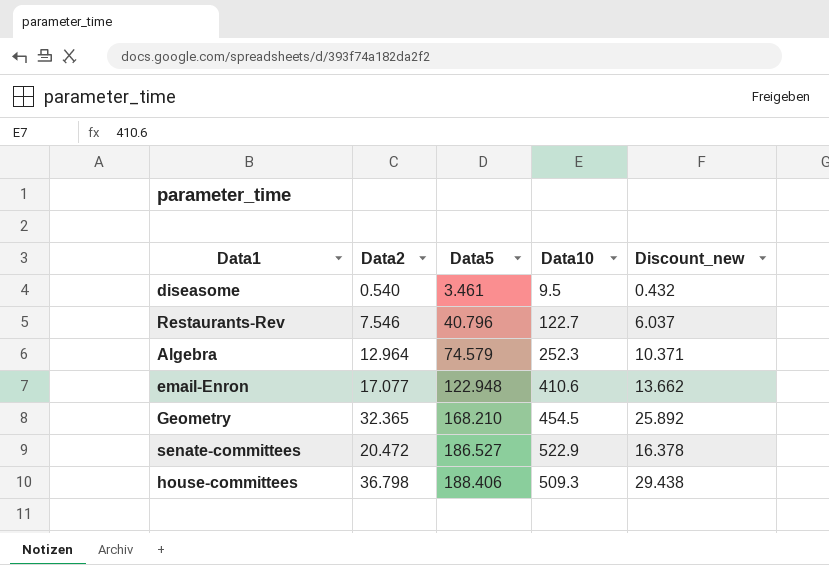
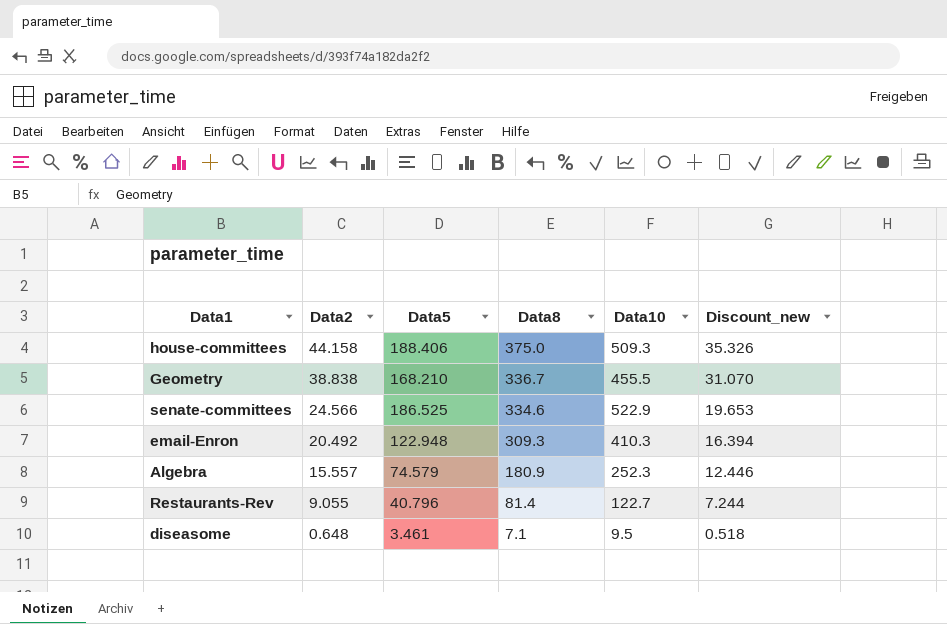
row order: Data5 ascending -> Data2 descending
column Data8 | position: none -> 4
house-committees | Data2: 36.798 -> 44.158
house-committees | Discount_new: 29.438 -> 35.326
Geometry | Data2: 32.365 -> 38.838
Geometry | Data10: 454.5 -> 455.5
Geometry | Discount_new: 25.892 -> 31.070
senate-committees | Data2: 20.472 -> 24.566
senate-committees | Data5: 186.527 -> 186.525
senate-committees | Discount_new: 16.378 -> 19.653
email-Enron | Data2: 17.077 -> 20.492
email-Enron | Data10: 410.6 -> 410.3
email-Enron | Discount_new: 13.662 -> 16.394
Algebra | Data2: 12.964 -> 15.557
Algebra | Discount_new: 10.371 -> 12.446
Restaurants-Rev | Data2: 7.546 -> 9.055
Restaurants-Rev | Discount_new: 6.037 -> 7.244
diseasome | Data2: 0.540 -> 0.648
diseasome | Discount_new: 0.432 -> 0.518

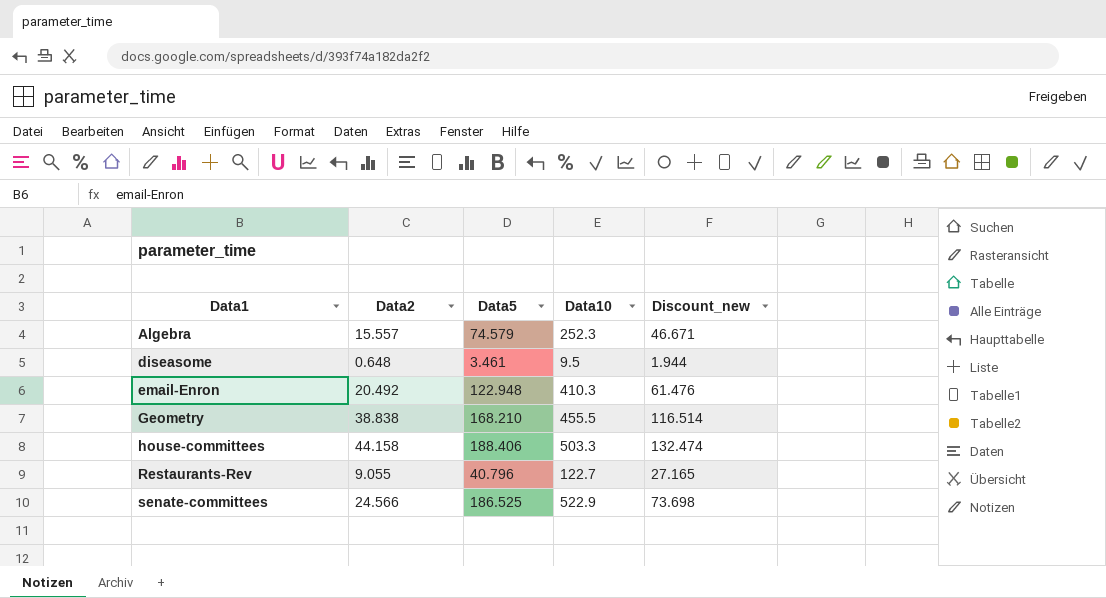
row order: Data2 descending -> Data1 ascending
column Data8 | position: 4 -> none
column Discount_new | formula: [Data2] * 0.8 -> [Data2] * 3
house-committees | Data10: 509.3 -> 503.3

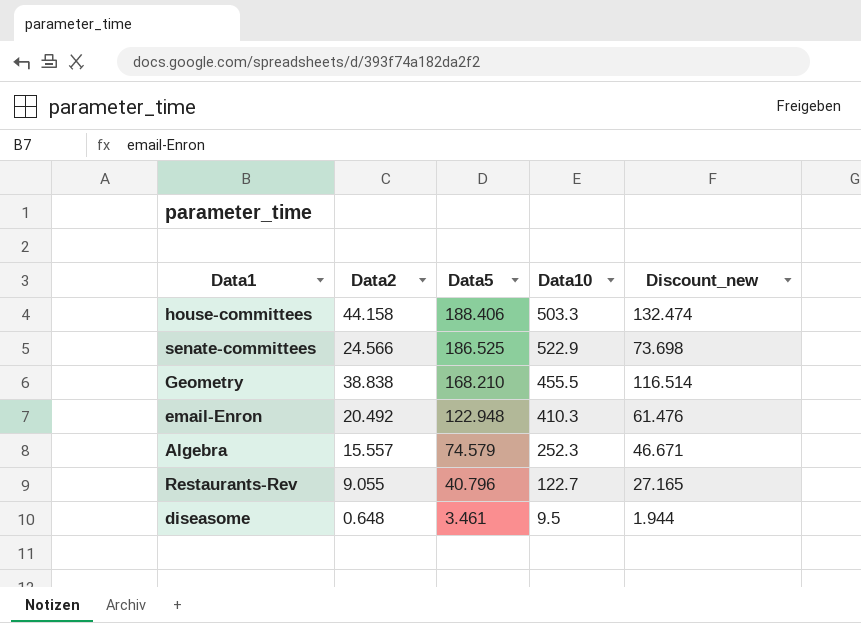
row order: Data1 ascending -> Data5 descending

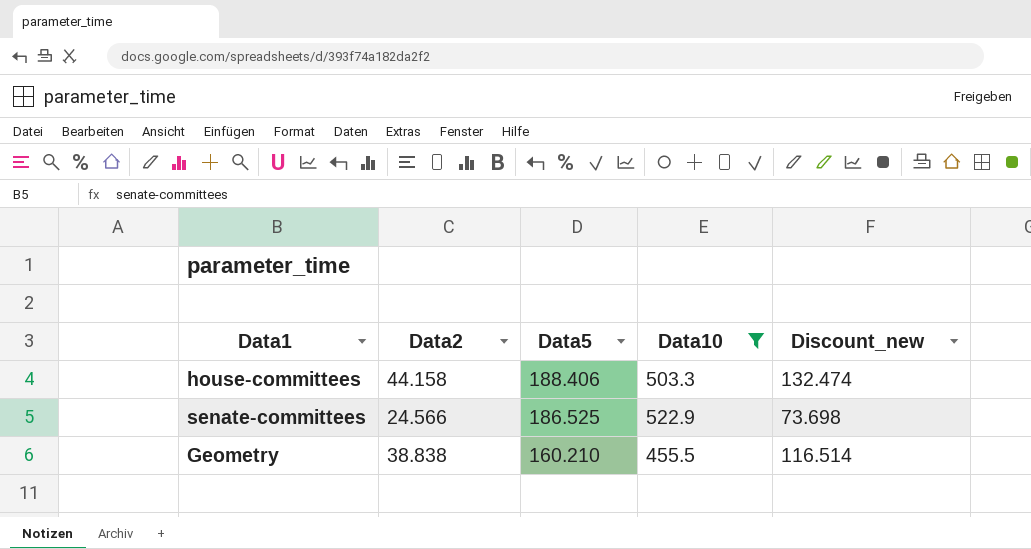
filter: none -> Data10 >= 455.5
Geometry | Data5: 168.210 -> 160.210

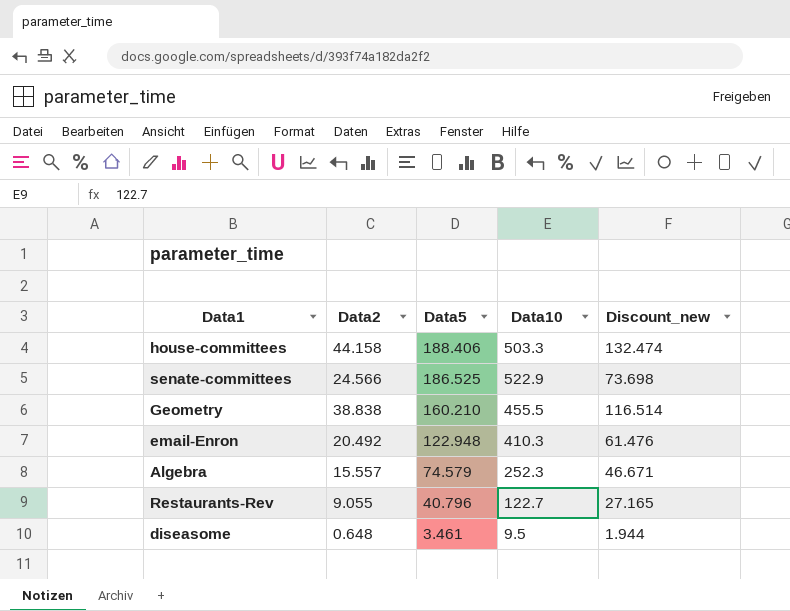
filter: Data10 >= 455.5 -> none

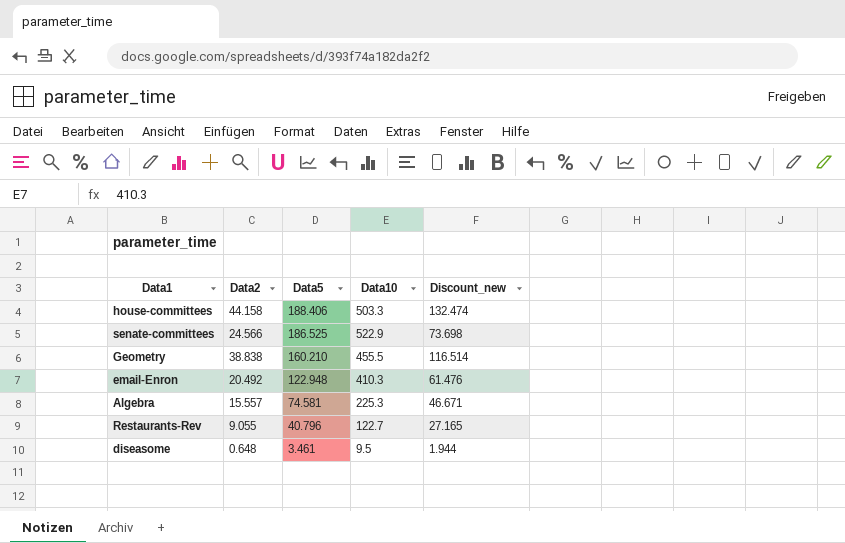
Algebra | Data5: 74.579 -> 74.581
Algebra | Data10: 252.3 -> 225.3

